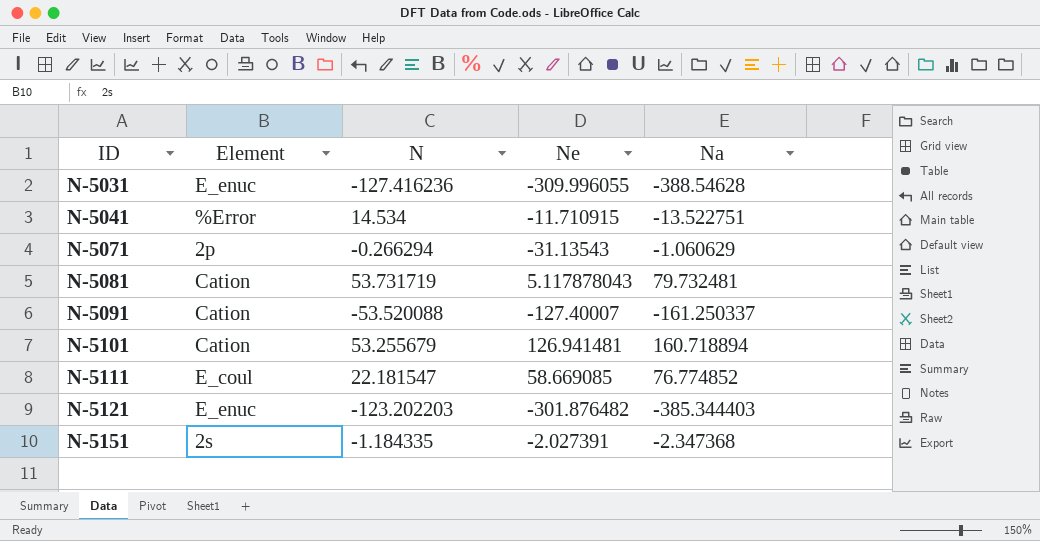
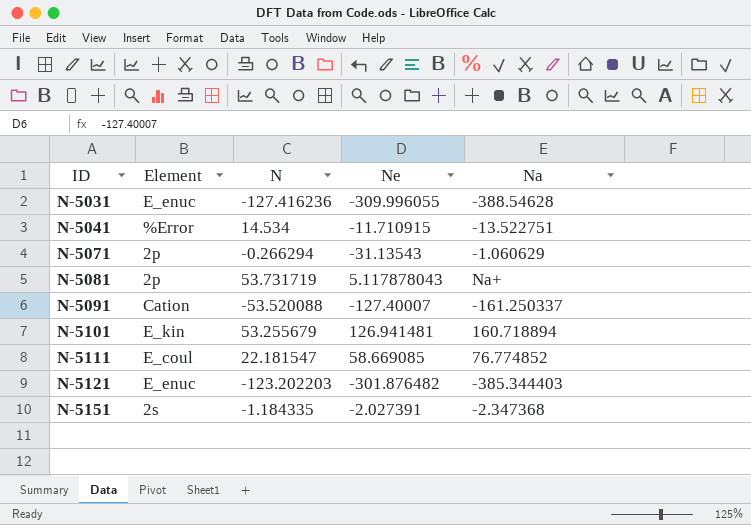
N-5081 | Element: Cation -> 2p
N-5081 | Na: 79.732481 -> Na+
N-5101 | Element: Cation -> E_kin

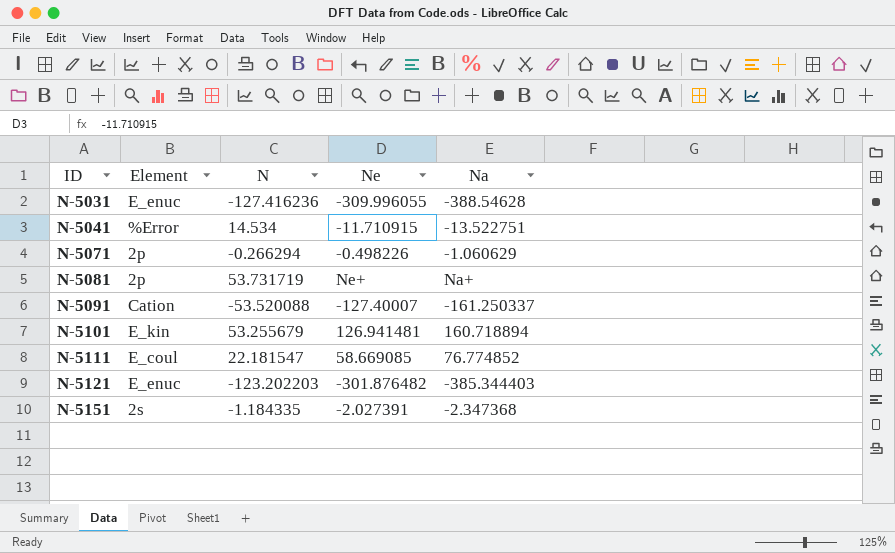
N-5071 | Ne: -31.13543 -> -0.498226
N-5081 | Ne: 5.117878043 -> Ne+

